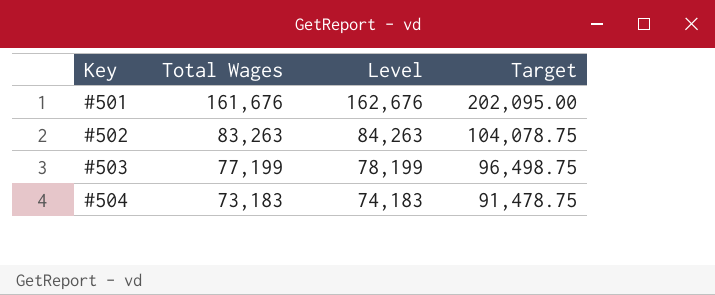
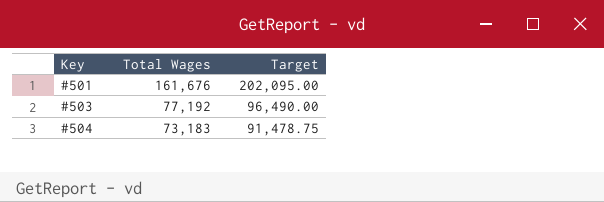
column Level | formula: [Total Wages] + 1000 -> none
row #502: 83,263 | 84,263 | 104,078.75 -> none
#503 | Total Wages: 77,199 -> 77,192
#503 | Target: 96,498.75 -> 96,490.00

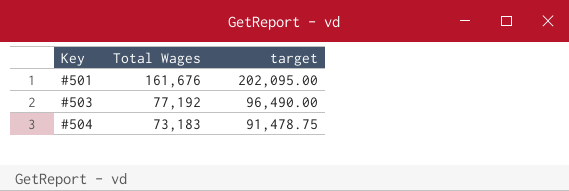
column name: Target -> target

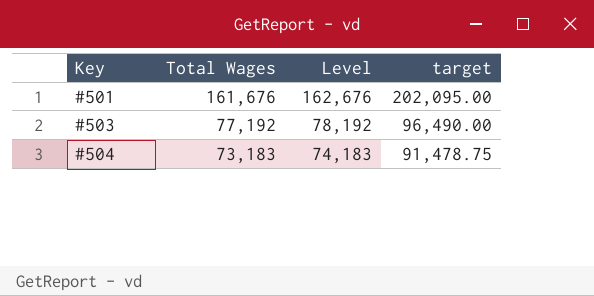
column Level | formula: none -> [Total Wages] + 1000

